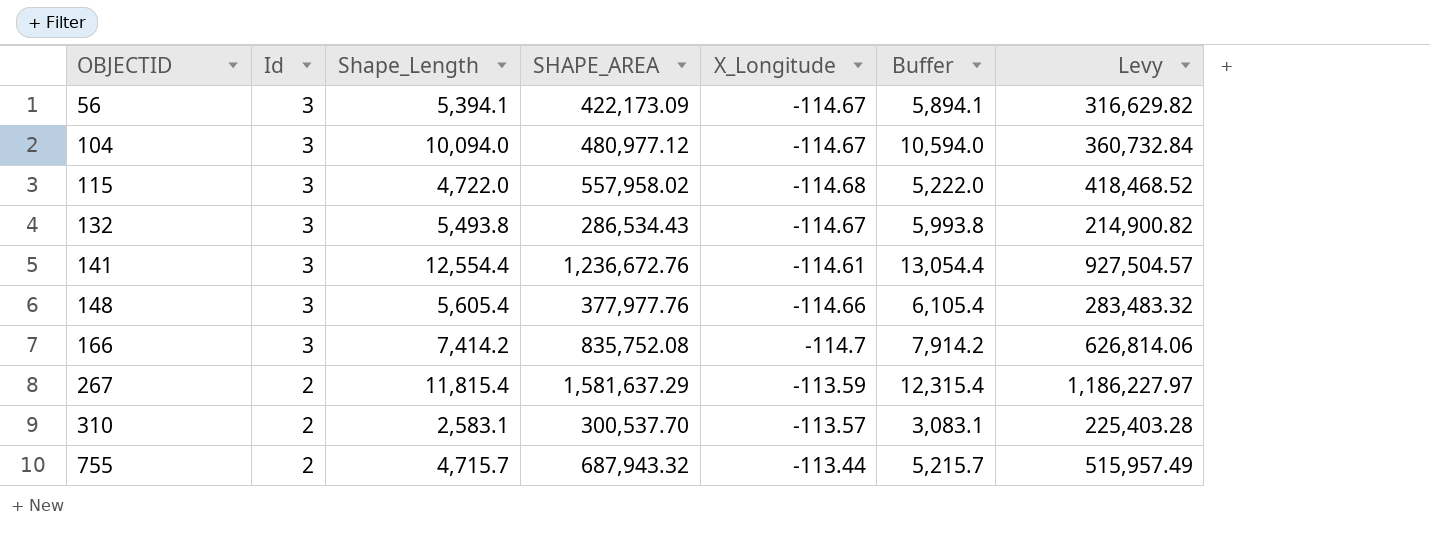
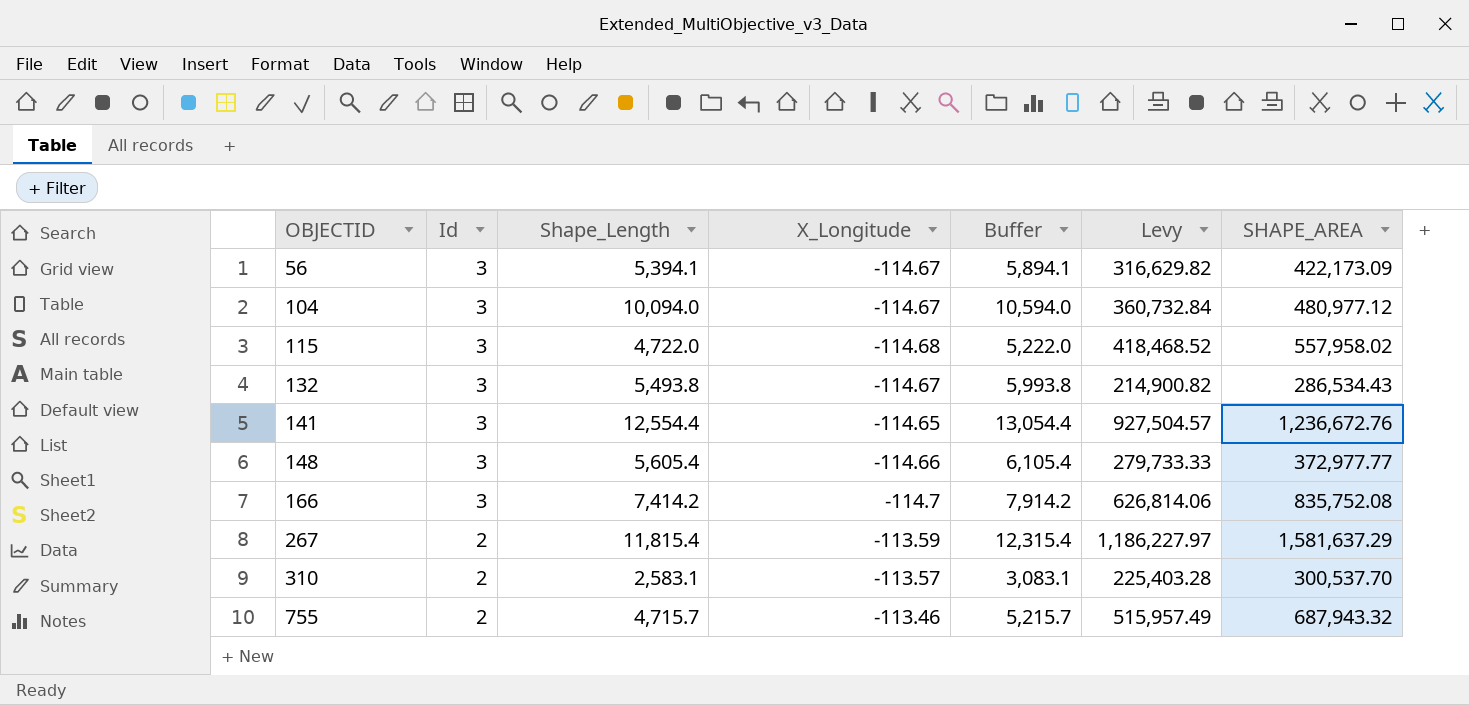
column SHAPE_AREA | position: 4 -> 7
141 | X_Longitude: -114.61 -> -114.65
148 | Levy: 283,483.32 -> 279,733.33
148 | SHAPE_AREA: 377,977.76 -> 372,977.77
755 | X_Longitude: -113.44 -> -113.46

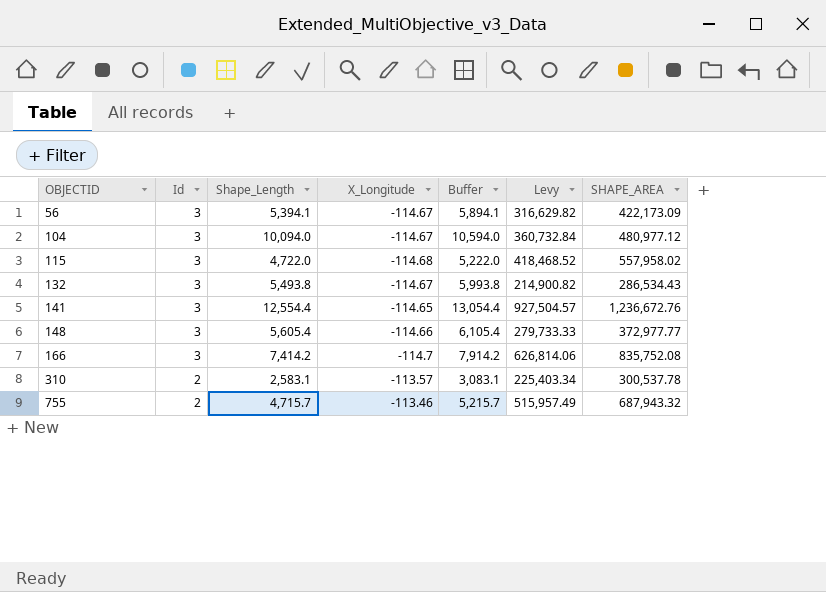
row 267: 2 | 11,815.4 | -113.59 | 12,315.4 | 1,186,227.97 | 1,581,637.29 -> none
310 | Levy: 225,403.28 -> 225,403.34
310 | SHAPE_AREA: 300,537.70 -> 300,537.78

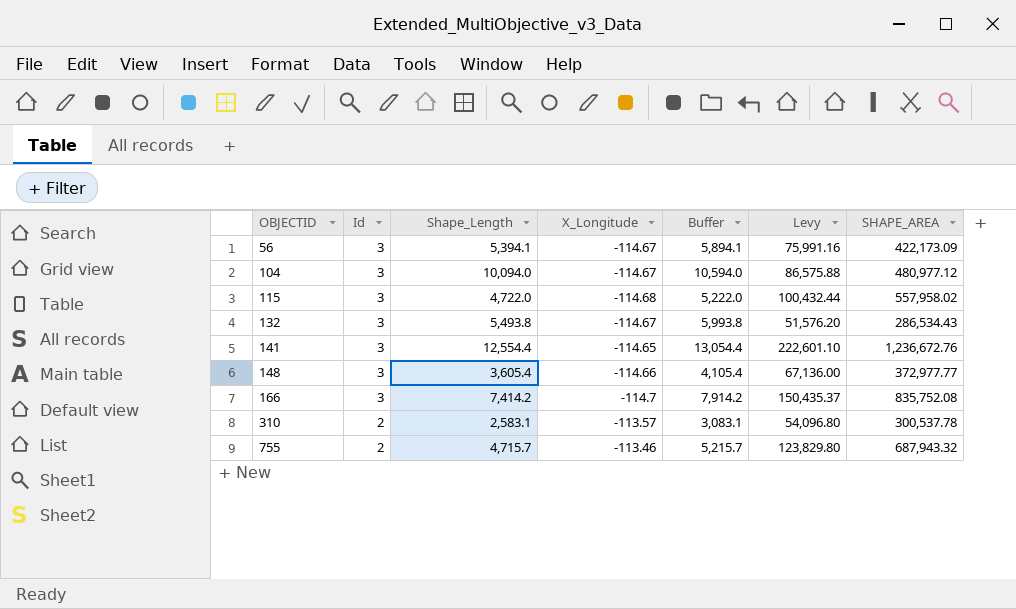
column Levy | formula: [SHAPE_AREA] * 0.75 -> [SHAPE_AREA] * 0.18
148 | Shape_Length: 5,605.4 -> 3,605.4
148 | Buffer: 6,105.4 -> 4,105.4

